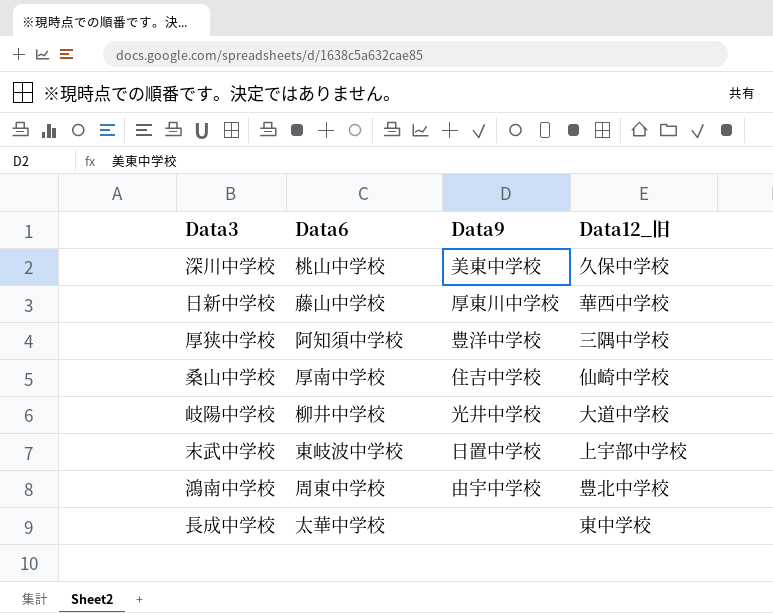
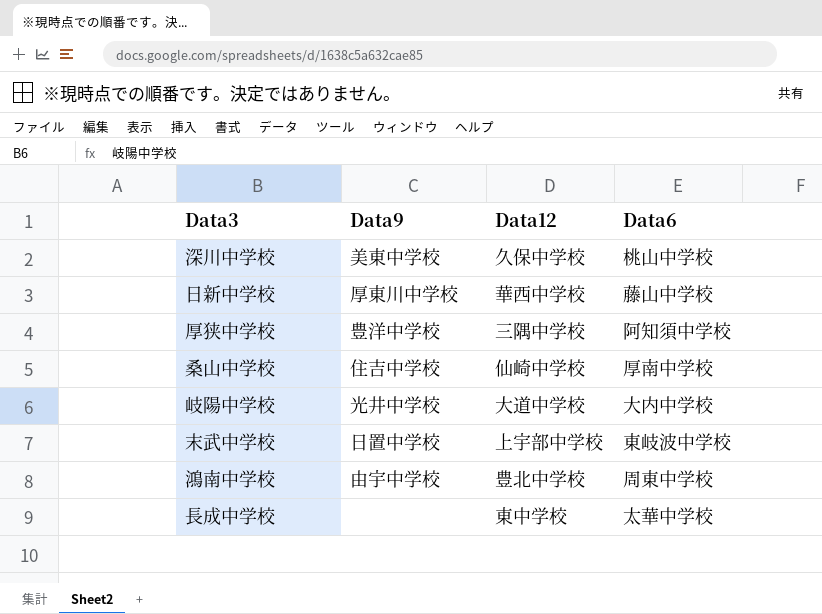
column name: Data12_旧 -> Data12
column Data6 | position: 2 -> 4
岐陽中学校 | Data6: 柳井中学校 -> 大内中学校

